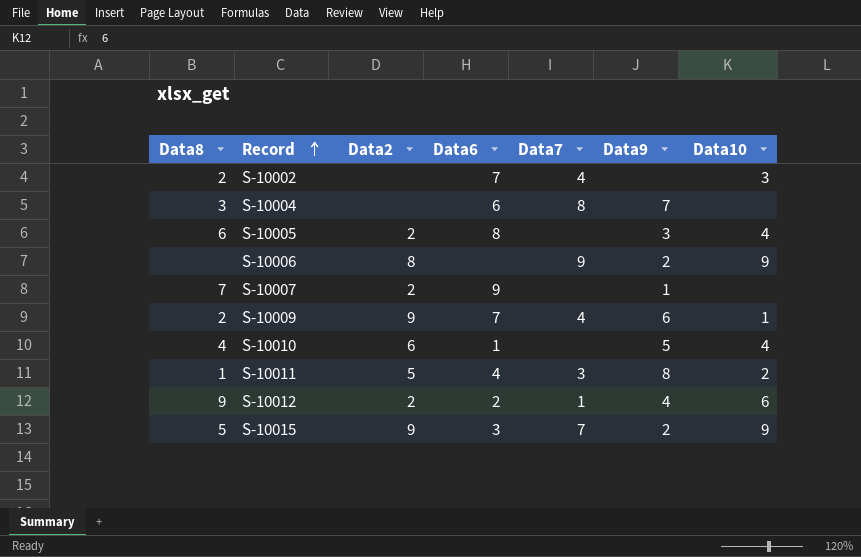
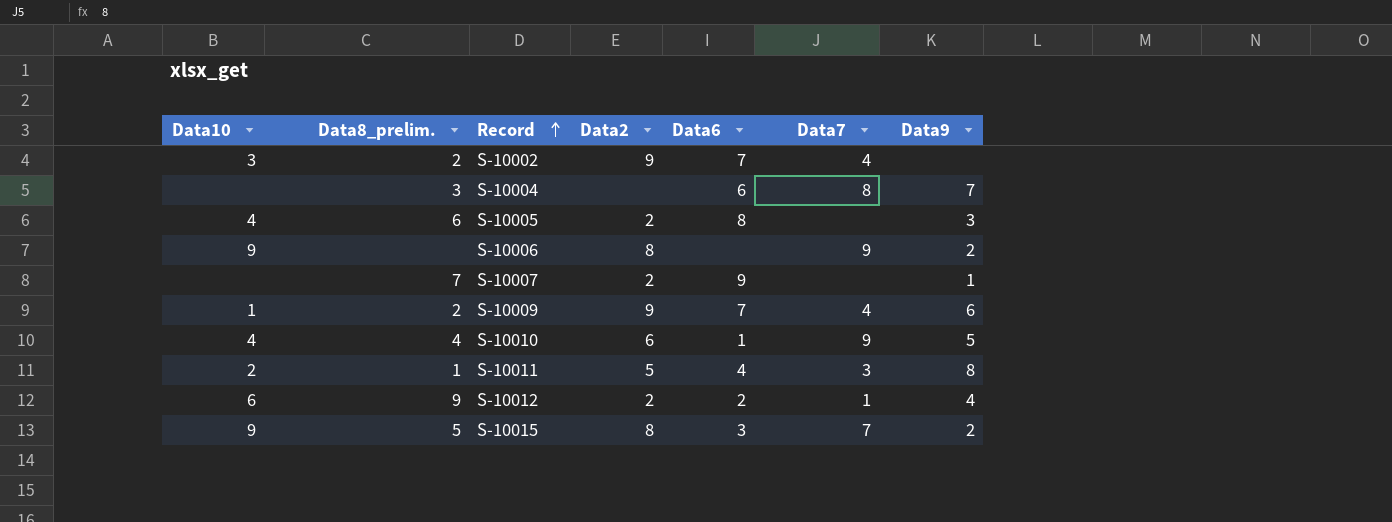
column Data10 | position: 7 -> 1
column name: Data8 -> Data8_prelim.
S-10002 | Data2: none -> 9
S-10010 | Data7: none -> 9
S-10015 | Data2: 9 -> 8

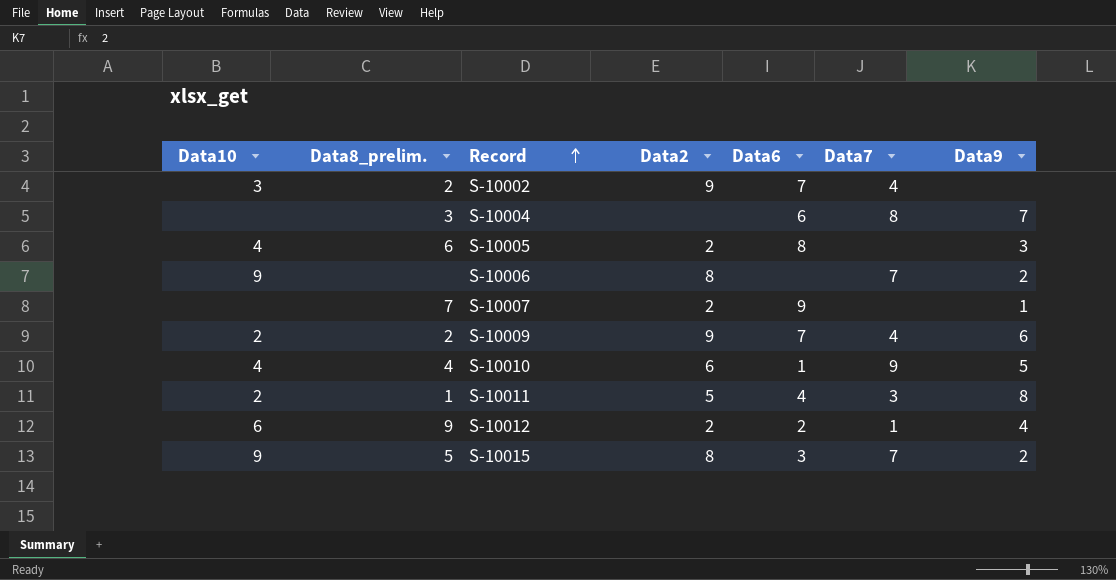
S-10006 | Data7: 9 -> 7
S-10009 | Data10: 1 -> 2

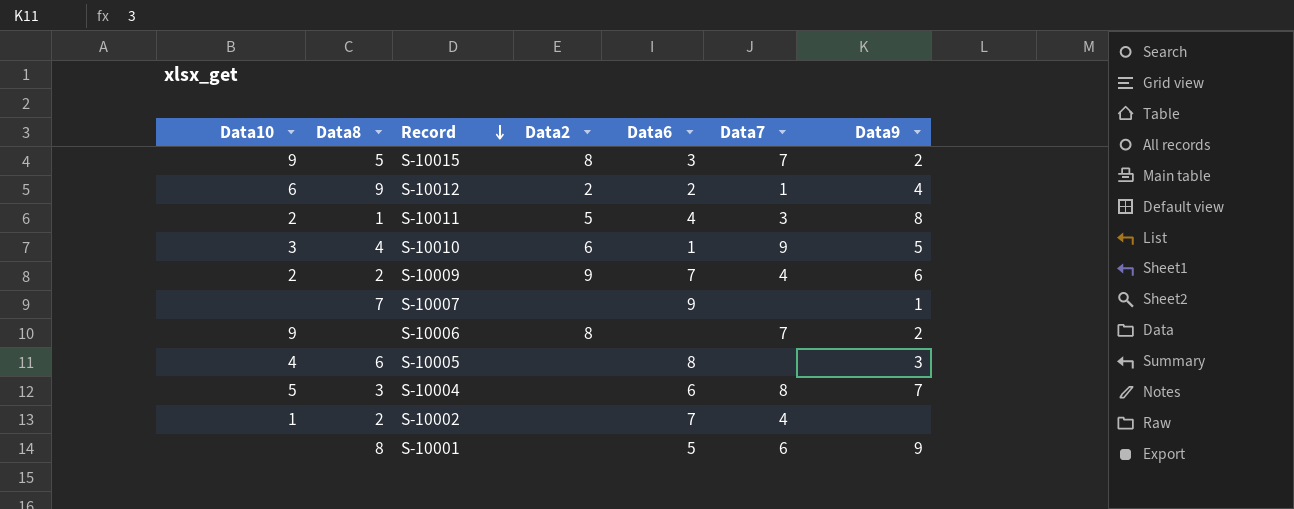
row order: Record ascending -> Record descending
column name: Data8_prelim. -> Data8
S-10010 | Data10: 4 -> 3
S-10007 | Data2: 2 -> none
S-10005 | Data2: 2 -> none
S-10004 | Data10: none -> 5
S-10002 | Data10: 3 -> 1
S-10002 | Data2: 9 -> none
row S-10001: none -> none | 8 | none | 5 | 6 | 9

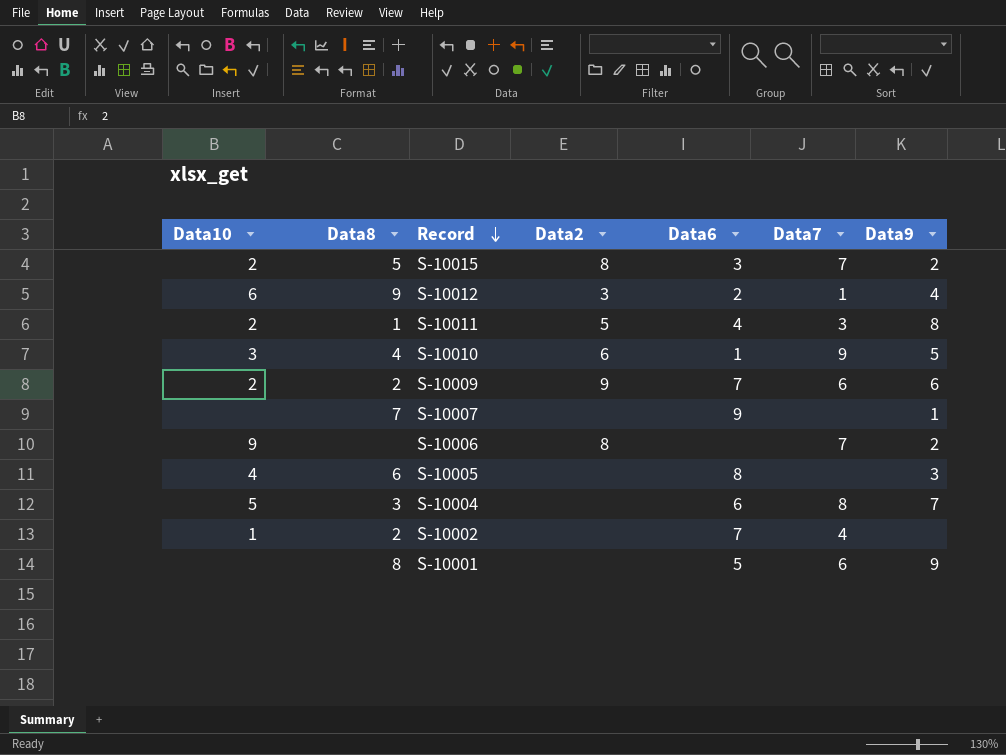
S-10015 | Data10: 9 -> 2
S-10012 | Data2: 2 -> 3
S-10009 | Data7: 4 -> 6

